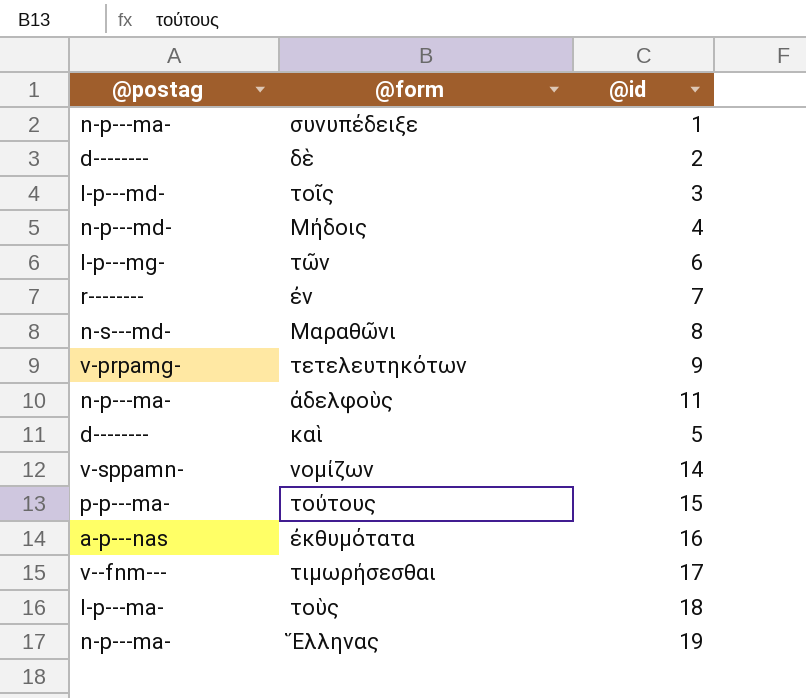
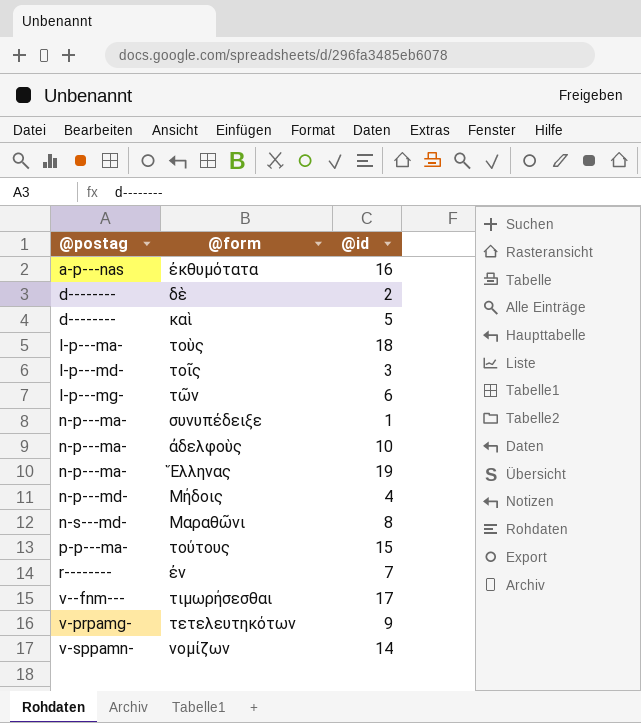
row order: none -> @postag ascending
ἀδελφοὺς | @id: 11 -> 10

